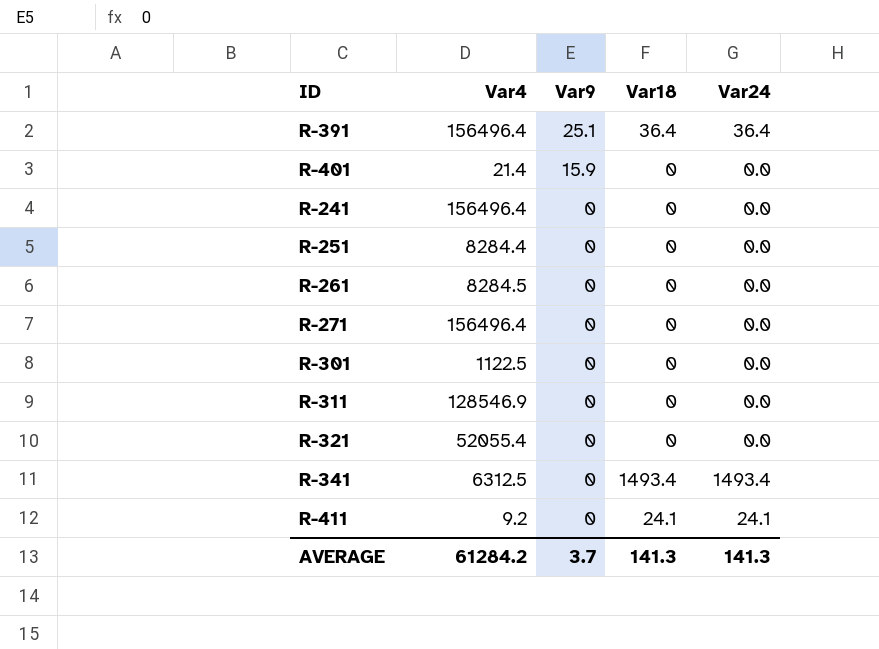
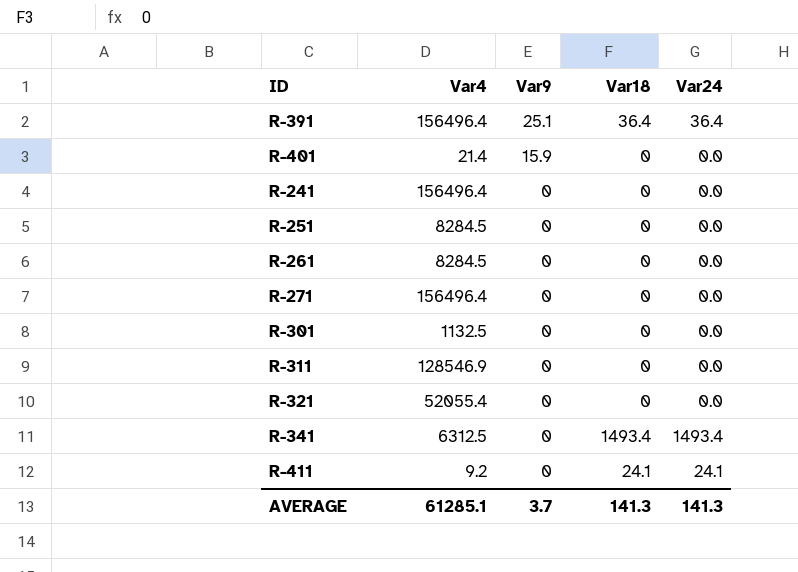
R-251 | Var4: 8284.4 -> 8284.5
R-301 | Var4: 1122.5 -> 1132.5
AVERAGE | Var4: 61284.2 -> 61285.1

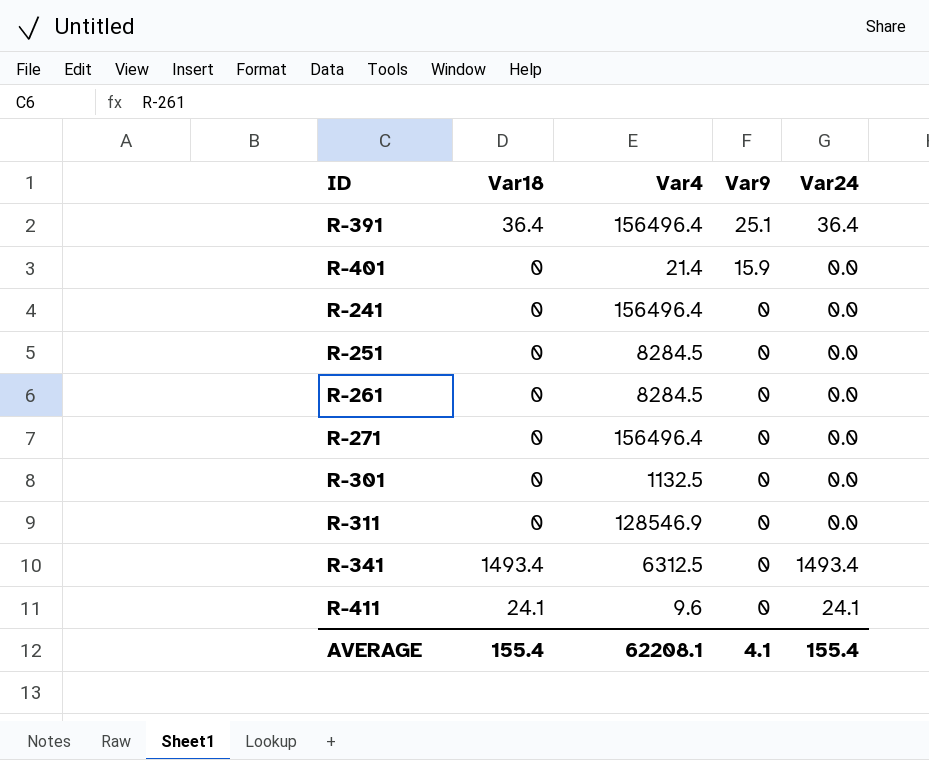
column Var18 | position: 4 -> 2
row R-321: 52055.4 | 0 | 0 | 0.0 -> none
R-411 | Var4: 9.2 -> 9.6
AVERAGE | Var18: 141.3 -> 155.4
AVERAGE | Var4: 61285.1 -> 62208.1
AVERAGE | Var9: 3.7 -> 4.1
AVERAGE | Var24: 141.3 -> 155.4

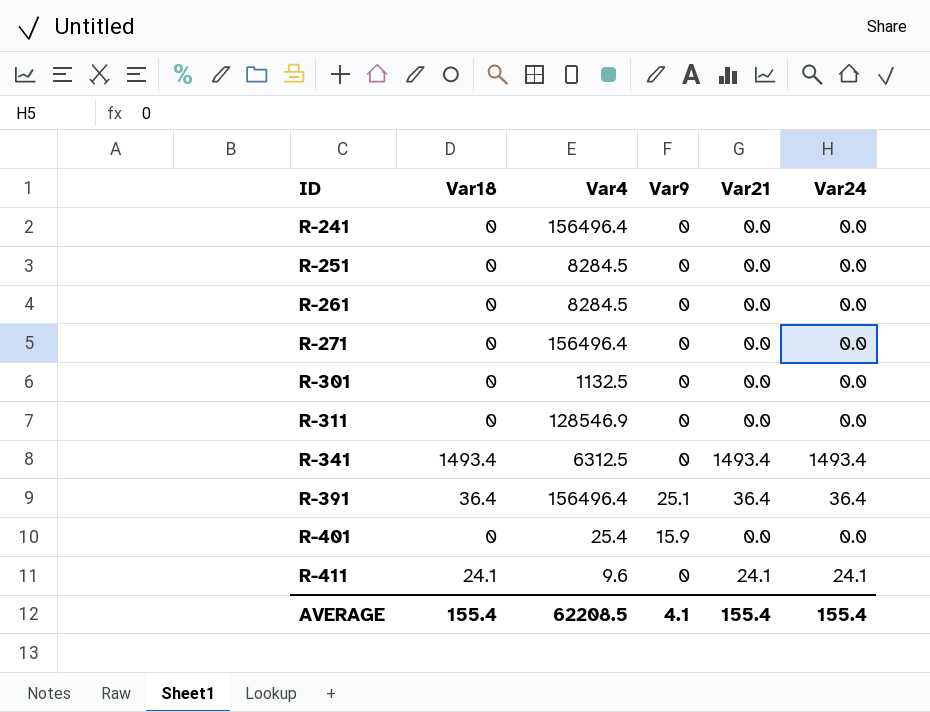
row order: Var9 descending -> ID ascending
column Var21 | position: none -> 5
R-401 | Var4: 21.4 -> 25.4
AVERAGE | Var4: 62208.1 -> 62208.5

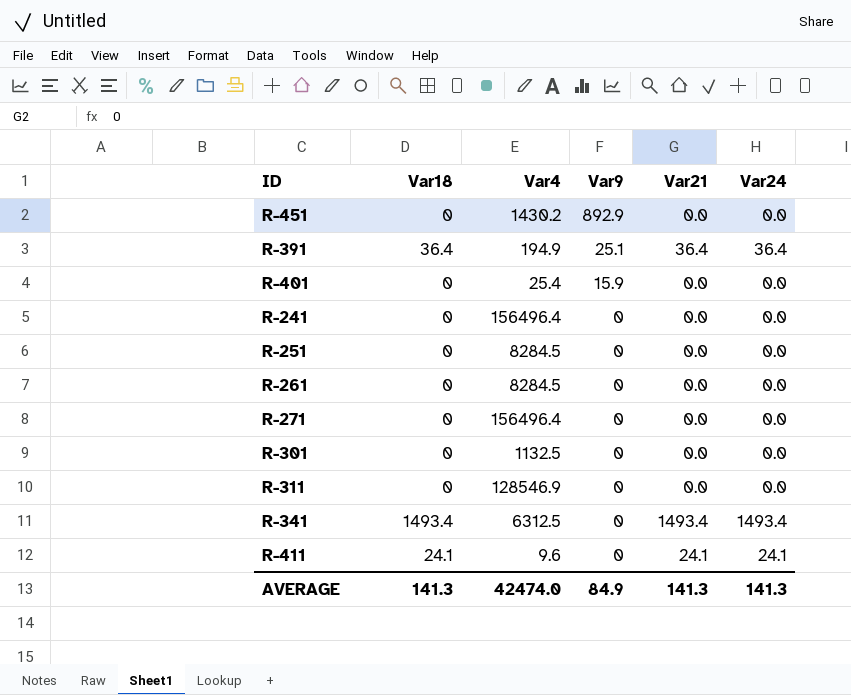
row order: ID ascending -> Var9 descending
row R-451: none -> 0 | 1430.2 | 892.9 | 0.0 | 0.0
R-391 | Var4: 156496.4 -> 194.9
AVERAGE | Var18: 155.4 -> 141.3
AVERAGE | Var4: 62208.5 -> 42474.0
AVERAGE | Var9: 4.1 -> 84.9
AVERAGE | Var21: 155.4 -> 141.3
AVERAGE | Var24: 155.4 -> 141.3

